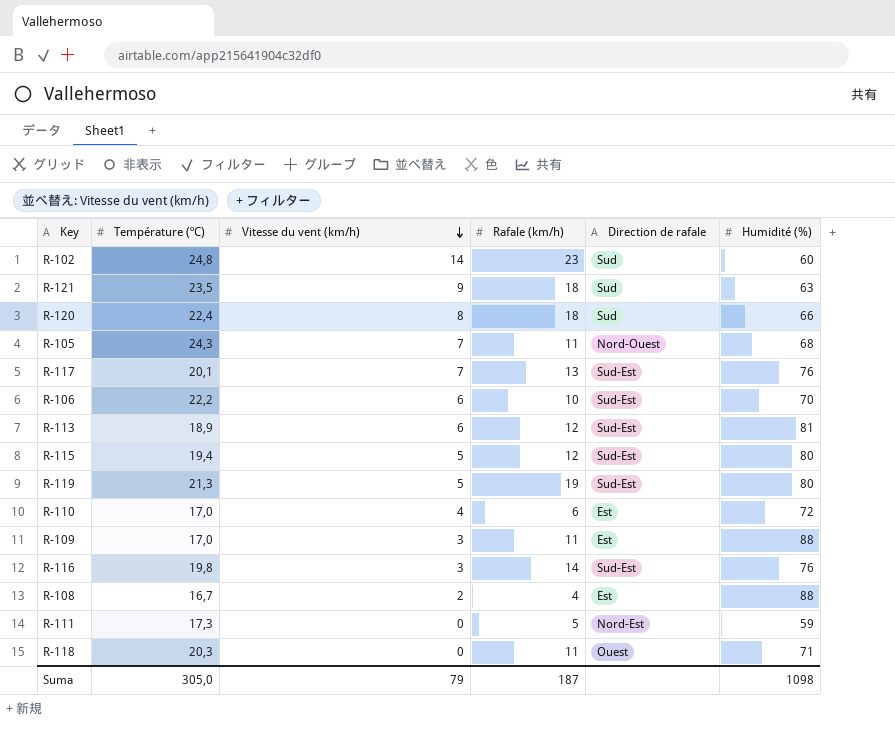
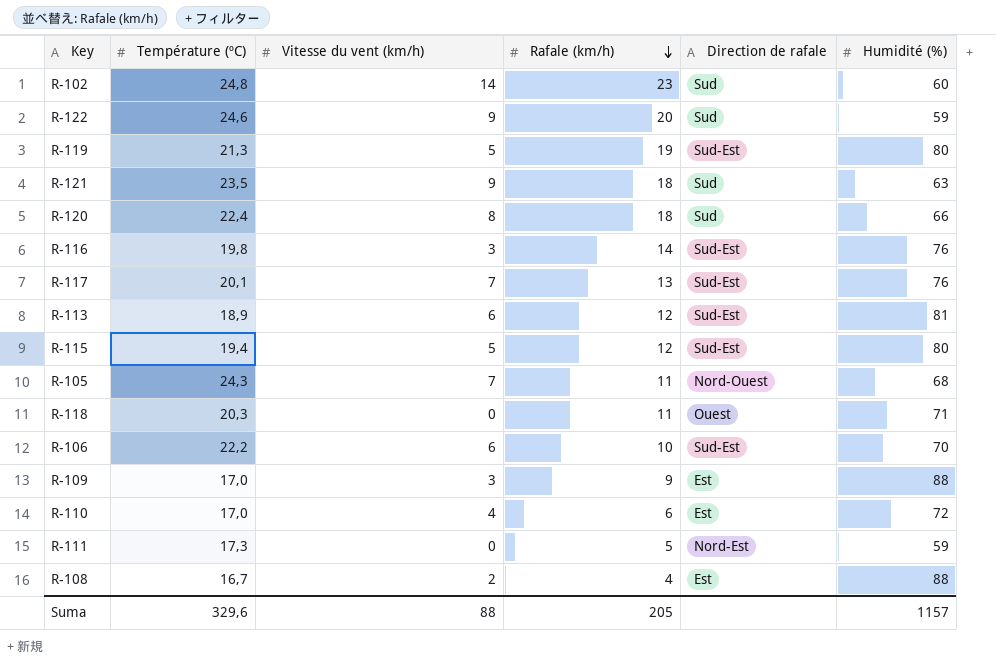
row order: Vitesse du vent (km/h) descending -> Rafale (km/h) descending
row R-122: none -> 24,6 | 9 | 20 | Sud | 59
R-109 | Rafale (km/h): 11 -> 9
Suma | Température (ºC): 305,0 -> 329,6
Suma | Vitesse du vent (km/h): 79 -> 88
Suma | Rafale (km/h): 187 -> 205
Suma | Humidité (%): 1098 -> 1157

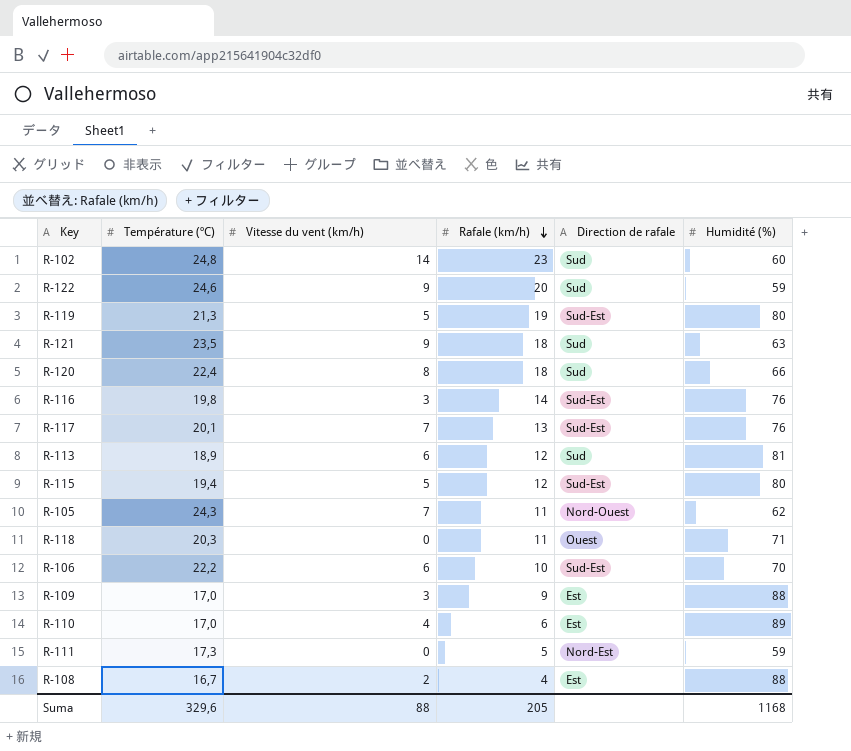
R-113 | Direction de rafale: Sud-Est -> Sud
R-105 | Humidité (%): 68 -> 62
R-110 | Humidité (%): 72 -> 89
Suma | Humidité (%): 1157 -> 1168

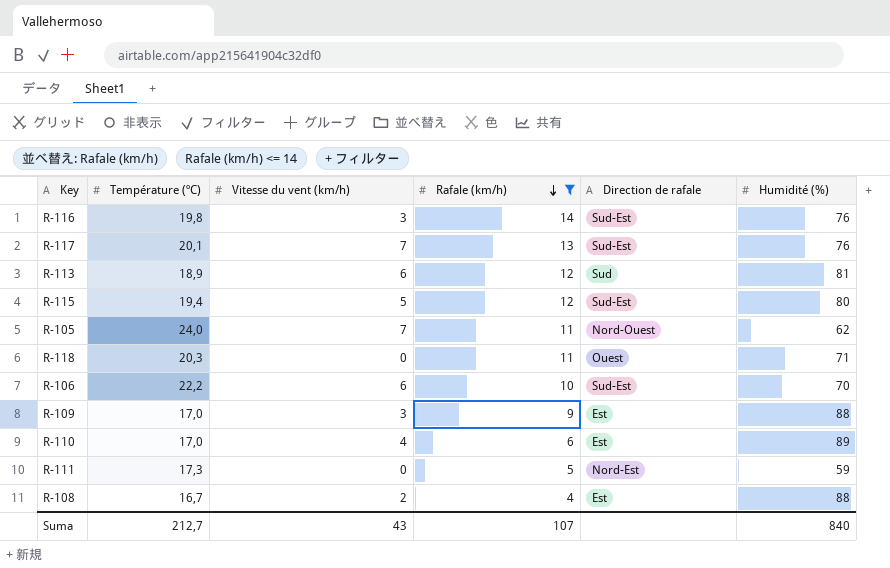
filter: none -> Rafale (km/h) <= 14
R-105 | Température (ºC): 24,3 -> 24,0
Suma | Température (ºC): 329,6 -> 212,7
Suma | Vitesse du vent (km/h): 88 -> 43
Suma | Rafale (km/h): 205 -> 107
Suma | Humidité (%): 1168 -> 840

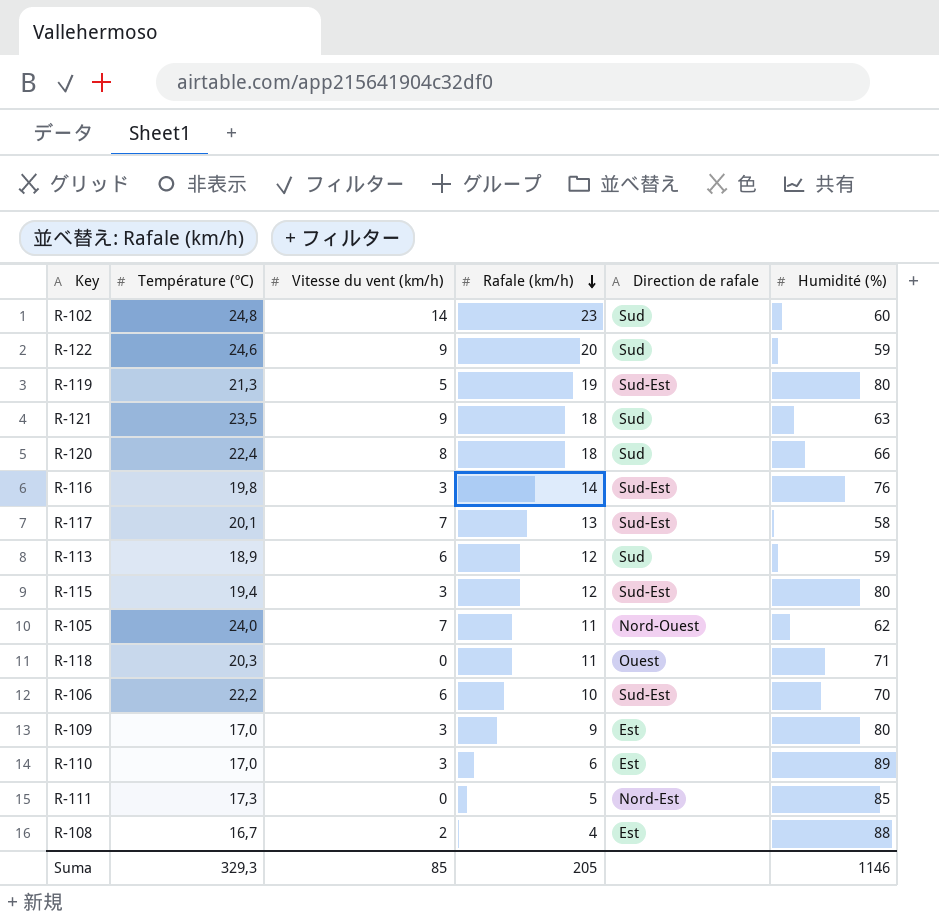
filter: Rafale (km/h) <= 14 -> none
R-117 | Humidité (%): 76 -> 58
R-113 | Humidité (%): 81 -> 59
R-115 | Vitesse du vent (km/h): 5 -> 3
R-109 | Humidité (%): 88 -> 80
R-110 | Vitesse du vent (km/h): 4 -> 3
R-111 | Humidité (%): 59 -> 85
Suma | Température (ºC): 212,7 -> 329,3
Suma | Vitesse du vent (km/h): 43 -> 85
Suma | Rafale (km/h): 107 -> 205
Suma | Humidité (%): 840 -> 1146

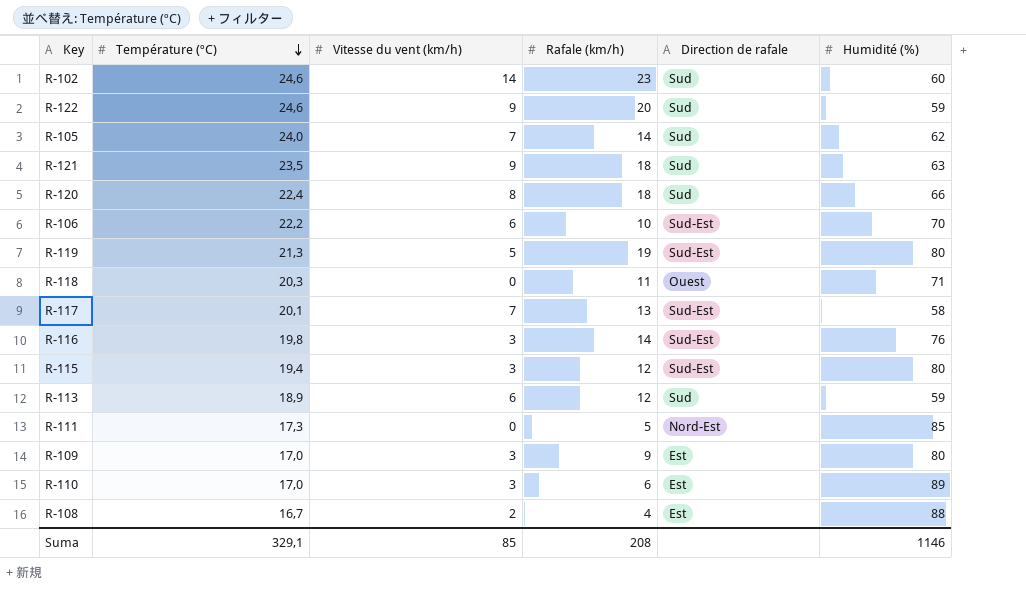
row order: Rafale (km/h) descending -> Température (ºC) descending
R-102 | Température (ºC): 24,8 -> 24,6
R-105 | Rafale (km/h): 11 -> 14
R-105 | Direction de rafale: Nord-Ouest -> Sud
Suma | Température (ºC): 329,3 -> 329,1
Suma | Rafale (km/h): 205 -> 208

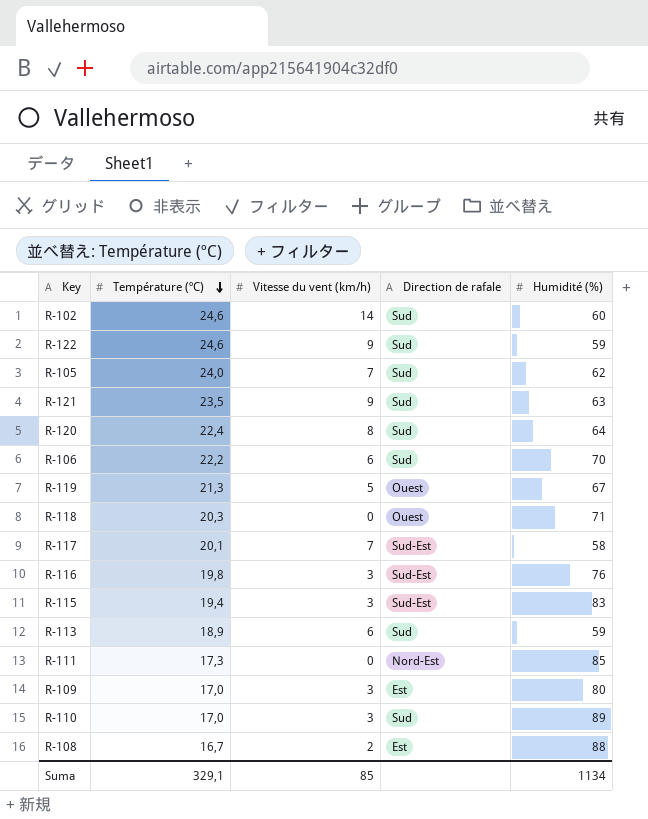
column Rafale (km/h) | position: 4 -> none
R-120 | Humidité (%): 66 -> 64
R-106 | Direction de rafale: Sud-Est -> Sud
R-119 | Direction de rafale: Sud-Est -> Ouest
R-119 | Humidité (%): 80 -> 67
R-115 | Humidité (%): 80 -> 83
R-110 | Direction de rafale: Est -> Sud
Suma | Humidité (%): 1146 -> 1134

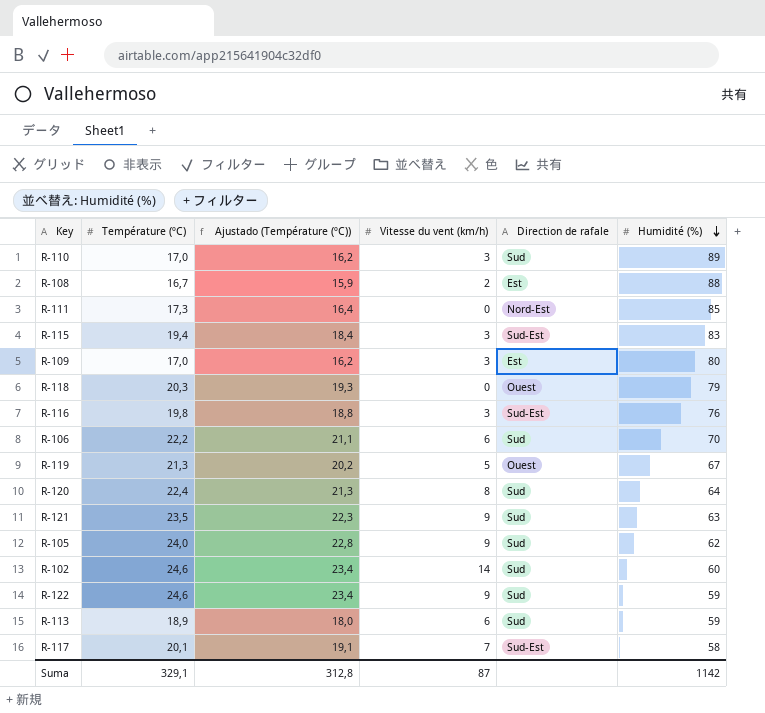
row order: Température (ºC) descending -> Humidité (%) descending
column Ajustado (Température (ºC)) | formula: none -> [Température (ºC)] * 0,95
R-118 | Humidité (%): 71 -> 79
R-105 | Vitesse du vent (km/h): 7 -> 9
Suma | Vitesse du vent (km/h): 85 -> 87
Suma | Humidité (%): 1134 -> 1142

